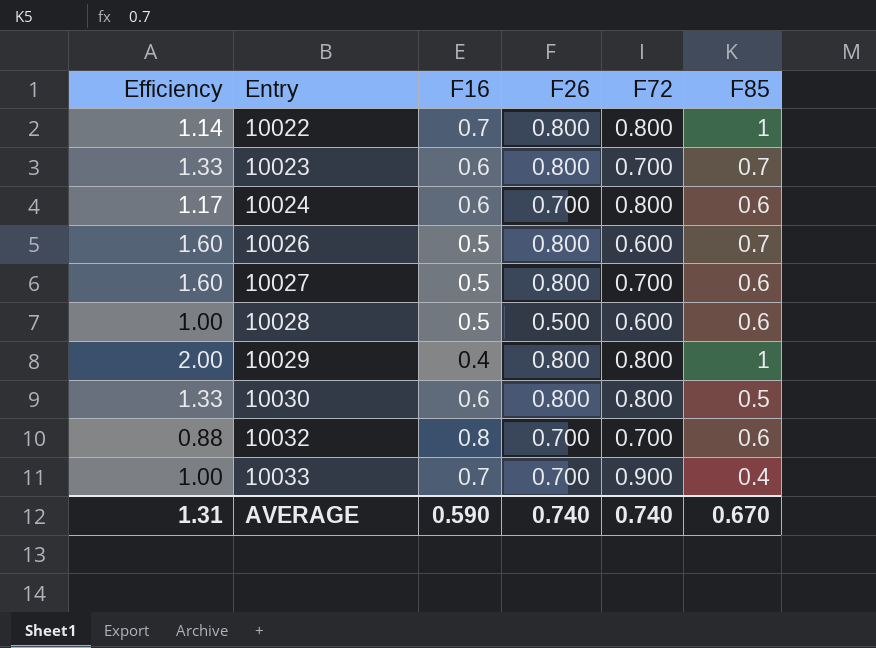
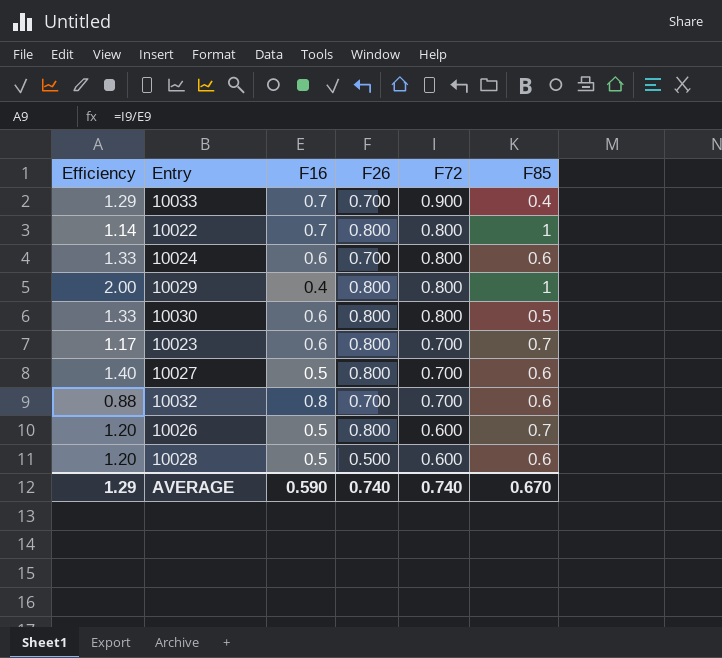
row order: Entry ascending -> F72 descending
column Efficiency | formula: [F26] / [F16] -> [F72] / [F16]
AVERAGE | Efficiency: 1.31 -> 1.29

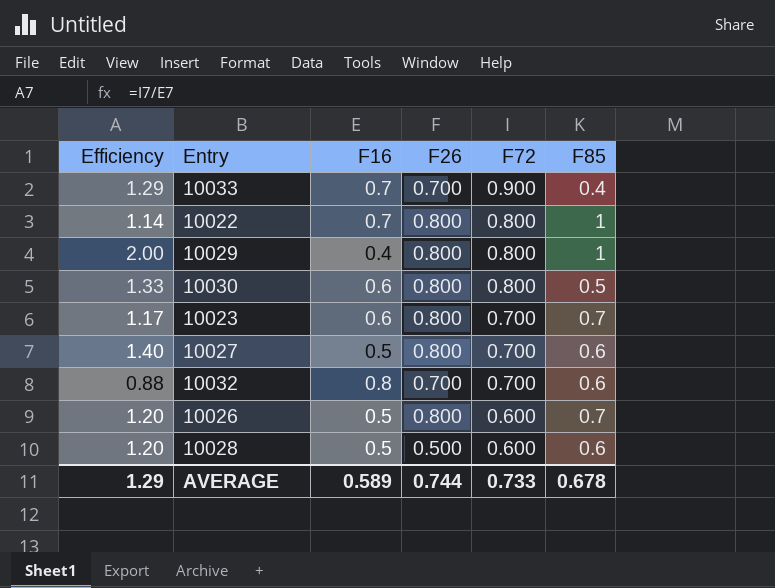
row 10024: 1.33 | 0.6 | 0.700 | 0.800 | 0.6 -> none
AVERAGE | F16: 0.590 -> 0.589
AVERAGE | F26: 0.740 -> 0.744
AVERAGE | F72: 0.740 -> 0.733
AVERAGE | F85: 0.670 -> 0.678

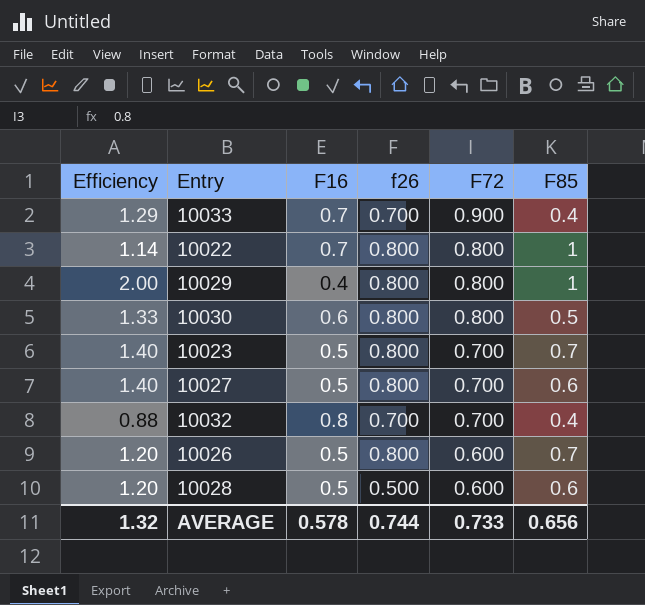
column name: F26 -> f26
10023 | Efficiency: 1.17 -> 1.40
10023 | F16: 0.6 -> 0.5
10032 | F85: 0.6 -> 0.4
AVERAGE | Efficiency: 1.29 -> 1.32
AVERAGE | F16: 0.589 -> 0.578
AVERAGE | F85: 0.678 -> 0.656

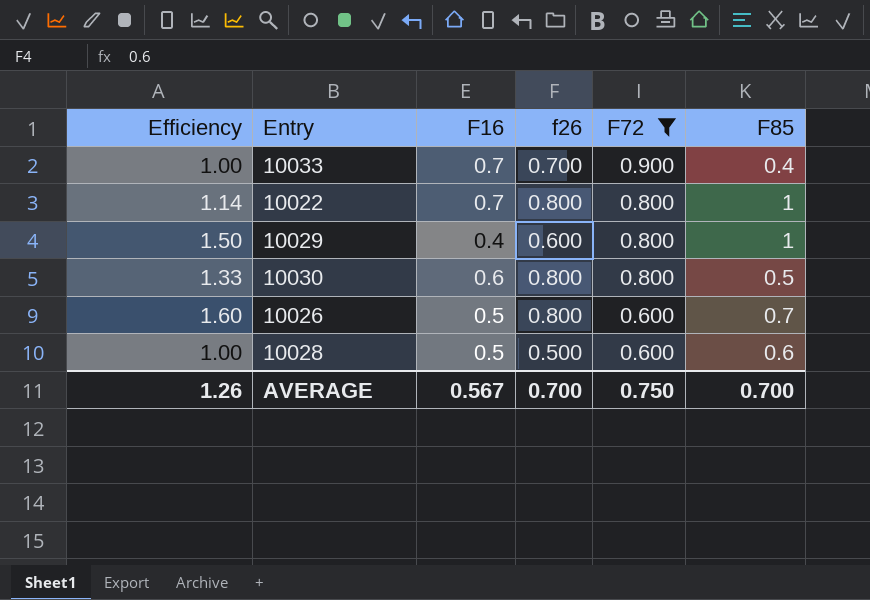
filter: none -> F72 != 0.700
column Efficiency | formula: [F72] / [F16] -> [f26] / [F16]
10029 | f26: 0.800 -> 0.600
AVERAGE | Efficiency: 1.32 -> 1.26
AVERAGE | F16: 0.578 -> 0.567
AVERAGE | f26: 0.744 -> 0.700
AVERAGE | F72: 0.733 -> 0.750
AVERAGE | F85: 0.656 -> 0.700

